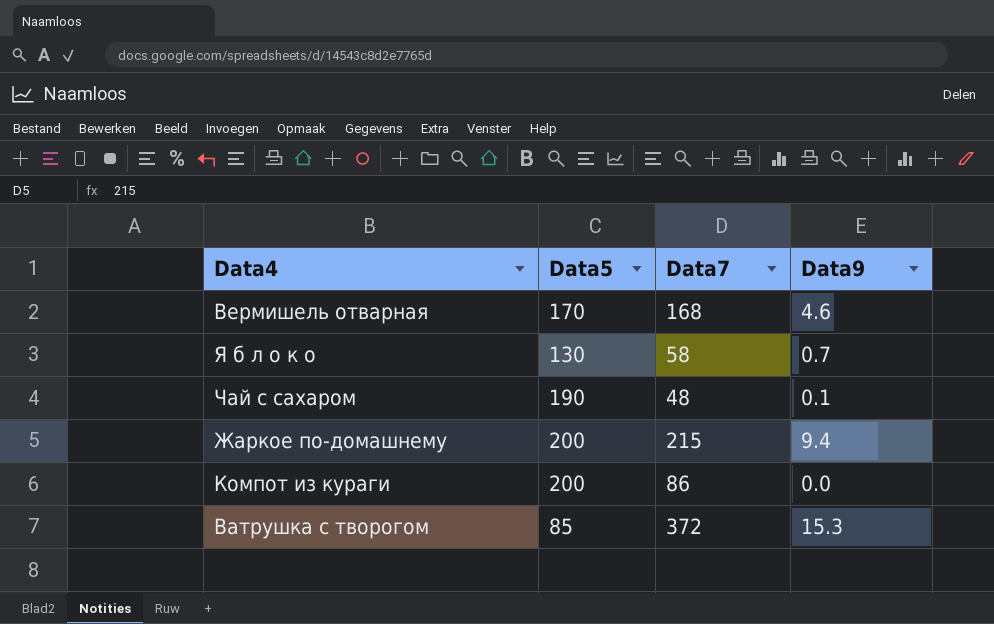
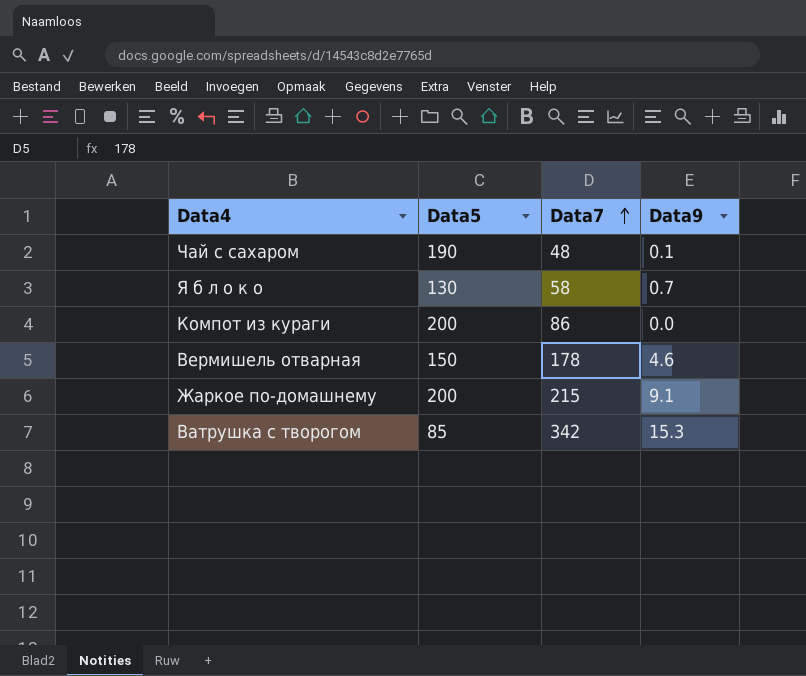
row order: none -> Data7 ascending
Вермишель отварная | Data5: 170 -> 150
Вермишель отварная | Data7: 168 -> 178
Жаркое по-домашнему | Data9: 9.4 -> 9.1
Ватрушка с творогом | Data7: 372 -> 342

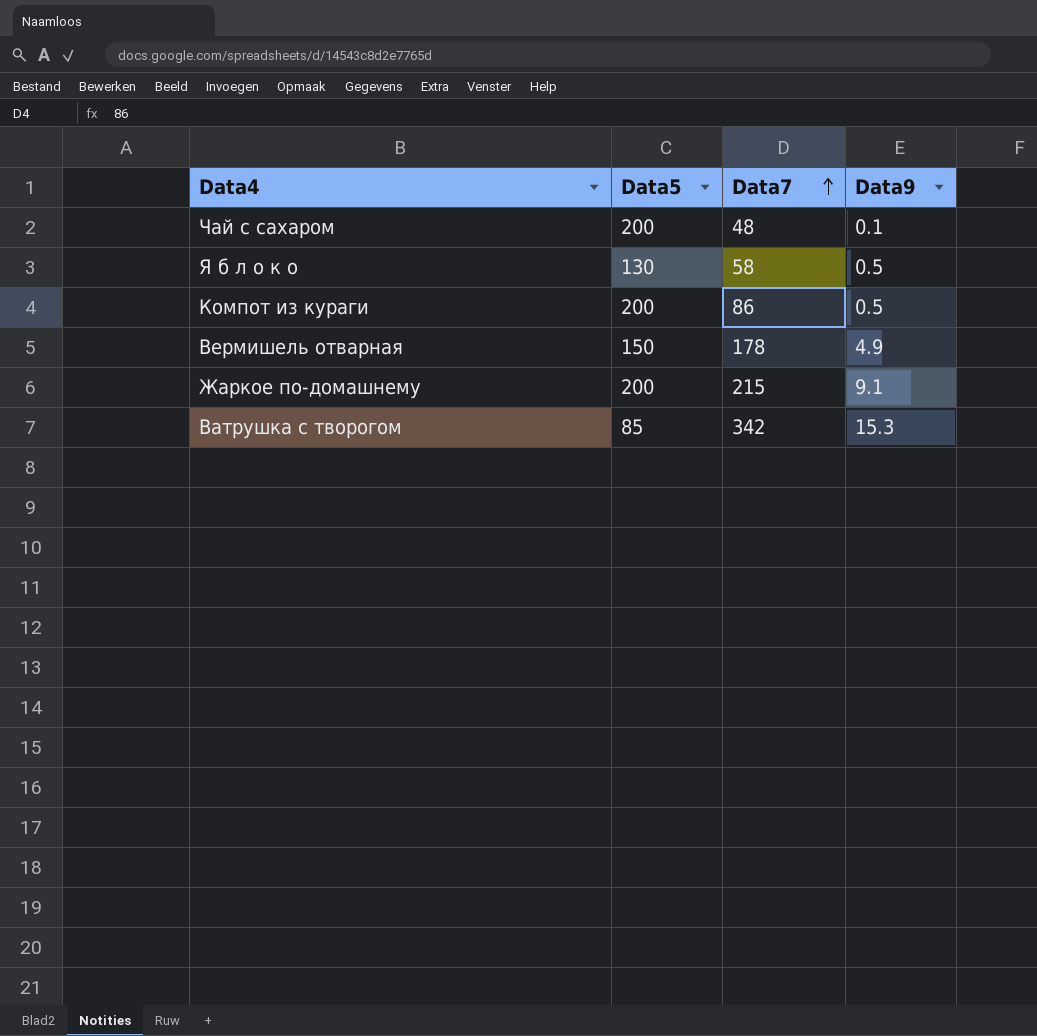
Чай с сахаром | Data5: 190 -> 200
Я б л о к о | Data9: 0.7 -> 0.5
Компот из кураги | Data9: 0.0 -> 0.5
Вермишель отварная | Data9: 4.6 -> 4.9

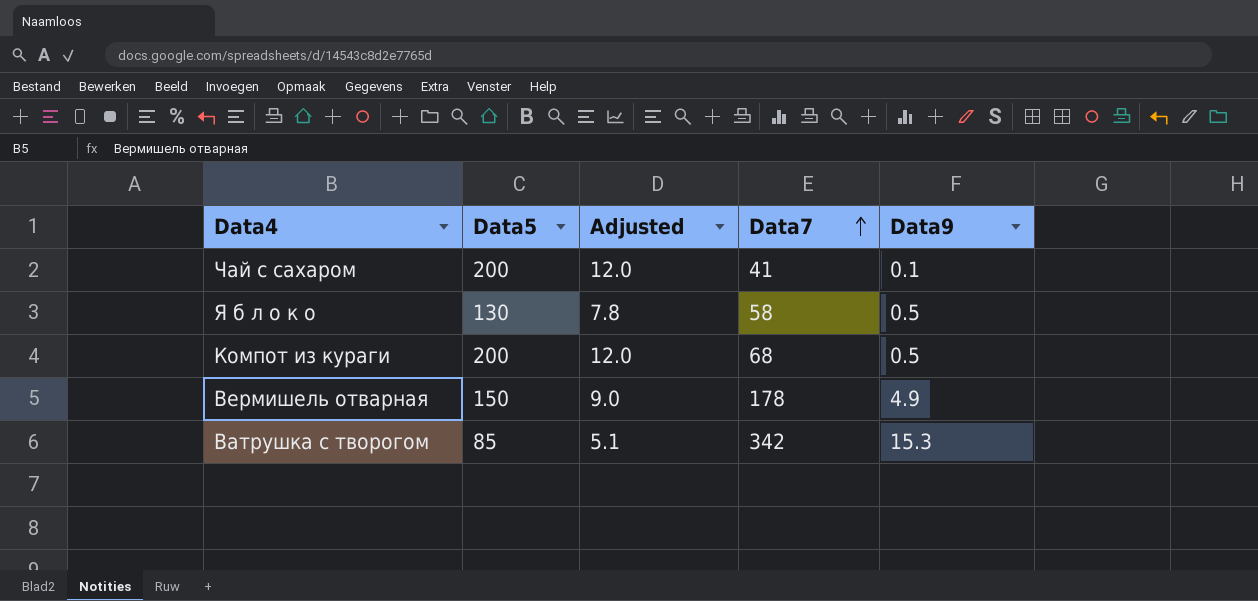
column Adjusted | formula: none -> [Data5] * 0.06
row Жаркое по-домашнему: 200 | 215 | 9.1 -> none
Чай с сахаром | Data7: 48 -> 41
Компот из кураги | Data7: 86 -> 68

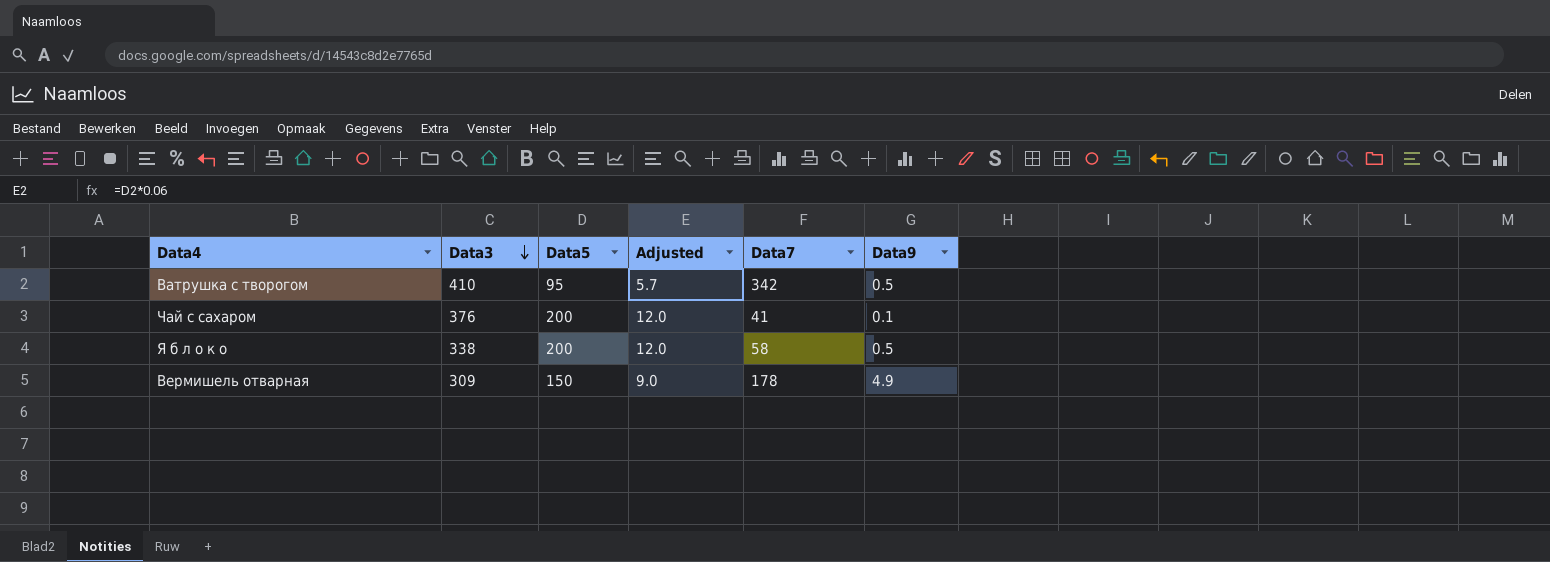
row order: Data7 ascending -> Data3 descending
column Data3 | position: none -> 2
row Компот из кураги: 200 | 12.0 | 68 | 0.5 -> none
Ватрушка с творогом | Data5: 85 -> 95
Ватрушка с творогом | Adjusted: 5.1 -> 5.7
Ватрушка с творогом | Data9: 15.3 -> 0.5
Я б л о к о | Data5: 130 -> 200
Я б л о к о | Adjusted: 7.8 -> 12.0

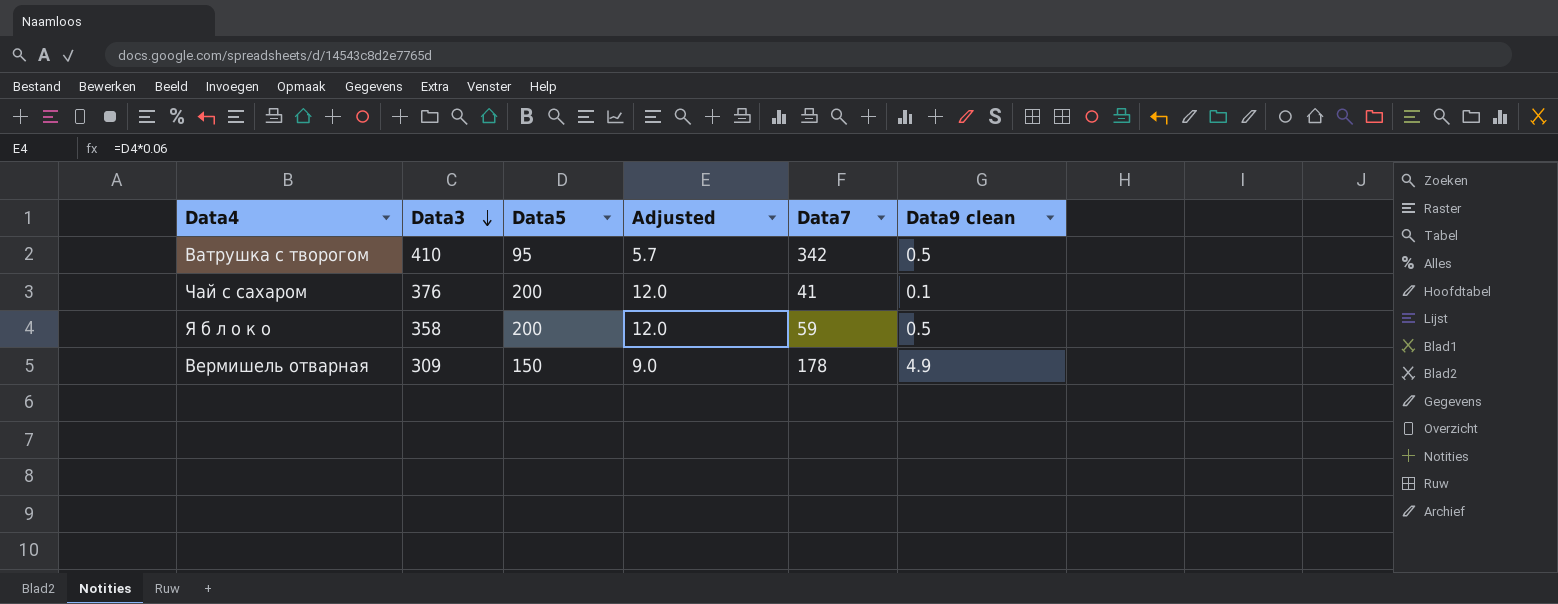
column name: Data9 -> Data9 clean
Я б л о к о | Data3: 338 -> 358
Я б л о к о | Data7: 58 -> 59

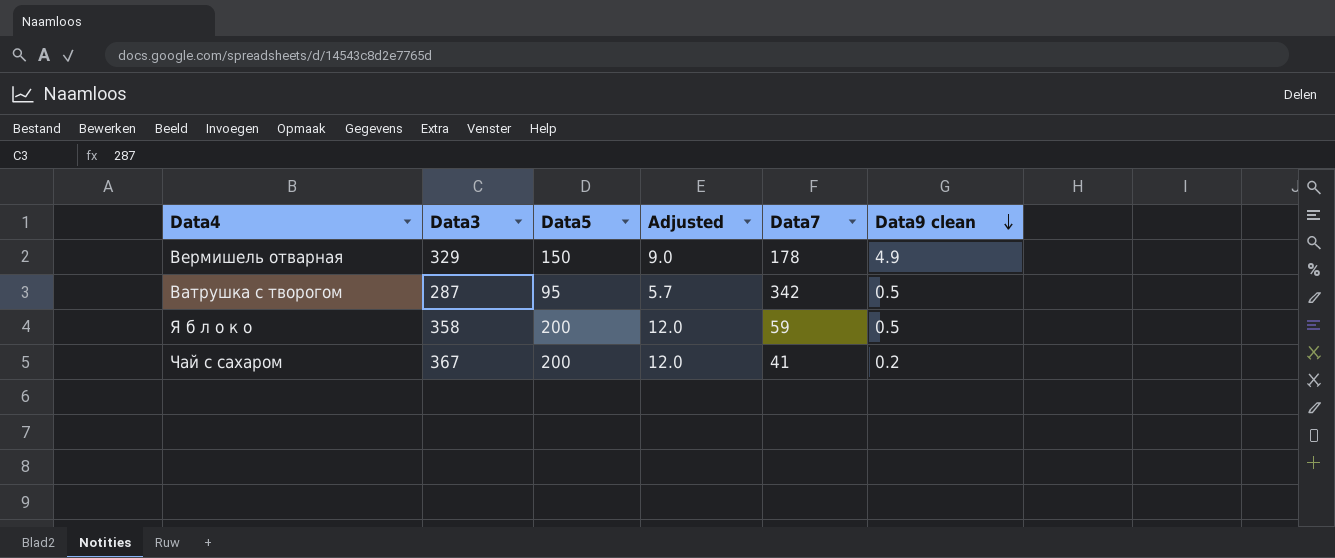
row order: Data3 descending -> Data9 clean descending
Вермишель отварная | Data3: 309 -> 329
Ватрушка с творогом | Data3: 410 -> 287
Чай с сахаром | Data3: 376 -> 367
Чай с сахаром | Data9 clean: 0.1 -> 0.2

